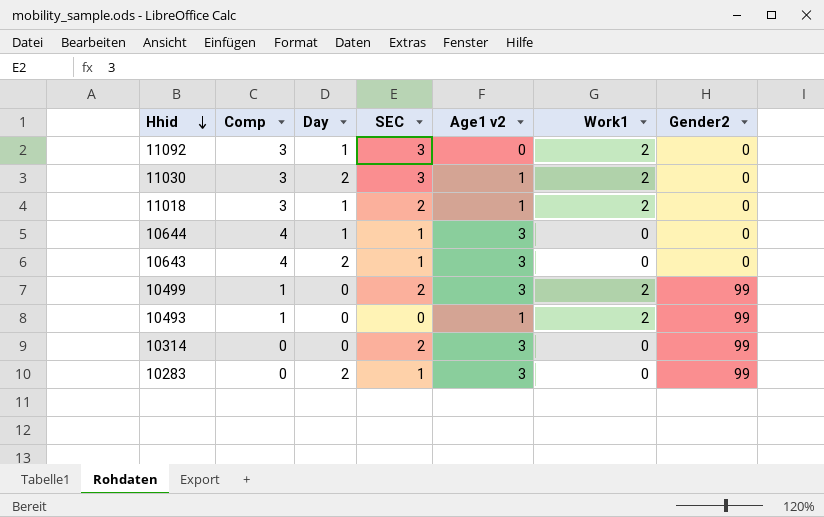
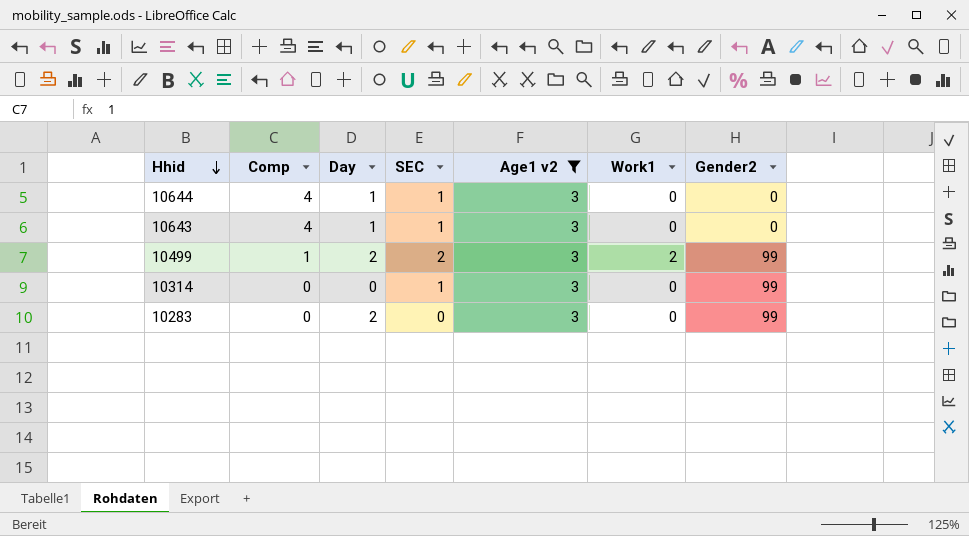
filter: none -> Age1 v2 = 3
10643 | Day: 2 -> 1
10499 | Day: 0 -> 2
10314 | SEC: 2 -> 1
10283 | SEC: 1 -> 0

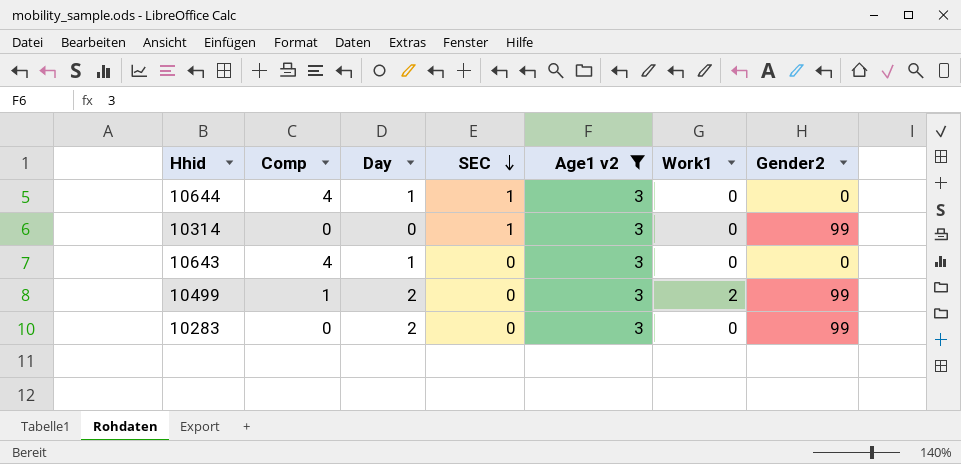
row order: Hhid descending -> SEC descending
10643 | SEC: 1 -> 0
10499 | SEC: 2 -> 0

